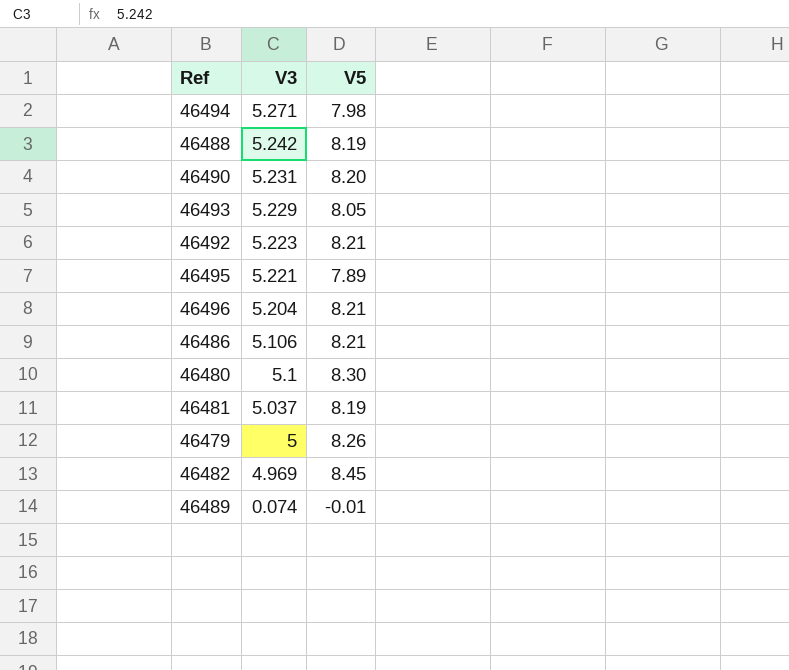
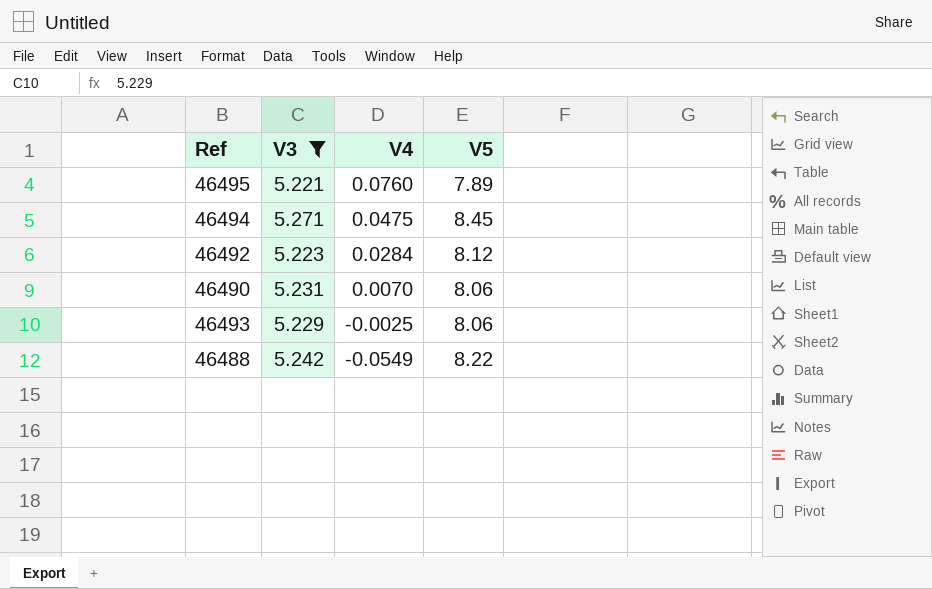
filter: none -> V3 >= 5.221
row order: V3 descending -> V4 descending
column V4 | position: none -> 3
46494 | V5: 7.98 -> 8.45
46492 | V5: 8.21 -> 8.12
46490 | V5: 8.20 -> 8.06
46493 | V5: 8.05 -> 8.06
46488 | V5: 8.19 -> 8.22

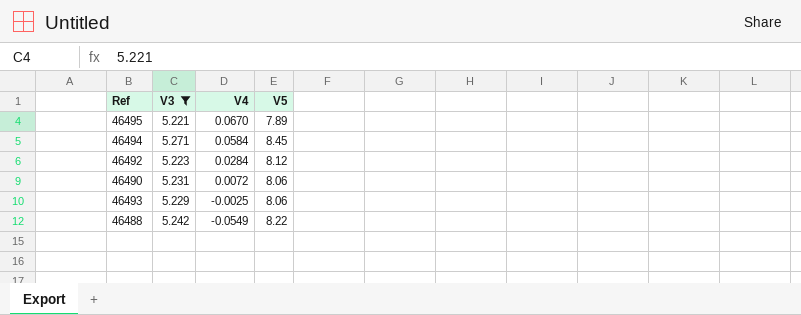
46495 | V4: 0.0760 -> 0.0670
46494 | V4: 0.0475 -> 0.0584
46490 | V4: 0.0070 -> 0.0072

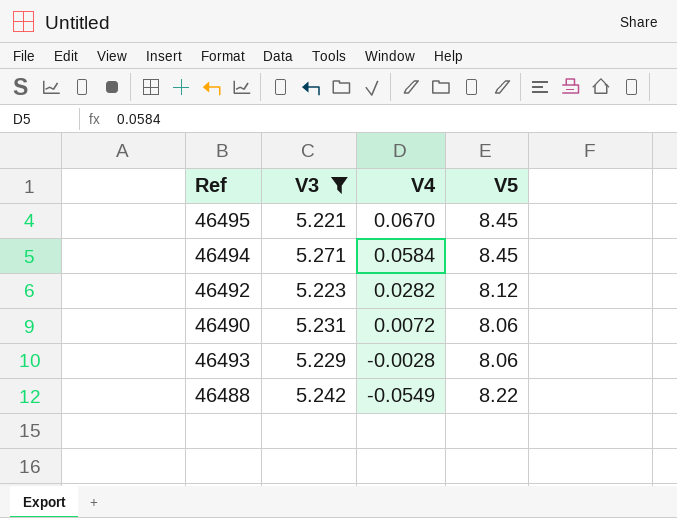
46495 | V5: 7.89 -> 8.45
46492 | V4: 0.0284 -> 0.0282
46493 | V4: -0.0025 -> -0.0028

